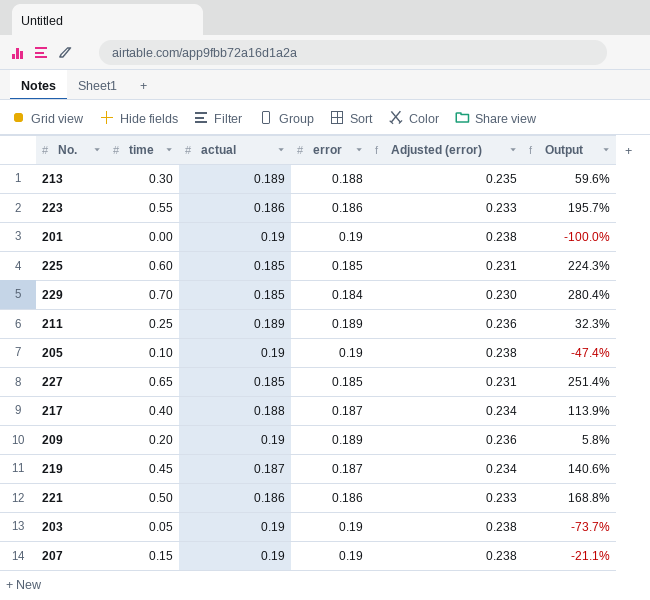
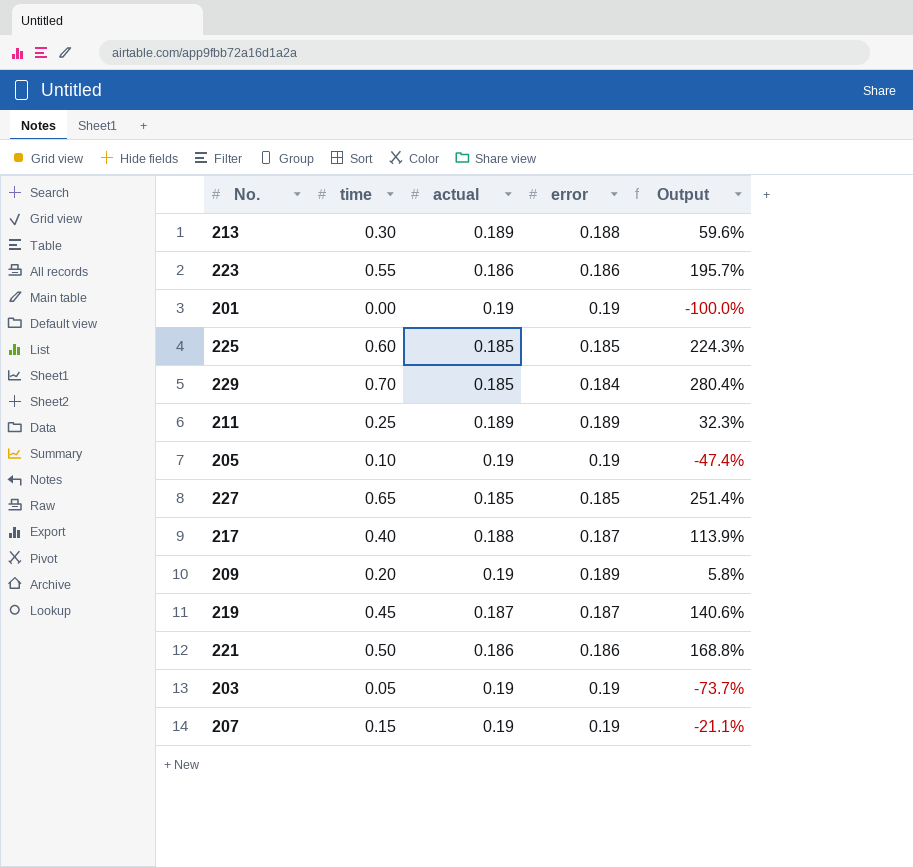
column Adjusted (error) | formula: [error] * 1.25 -> none

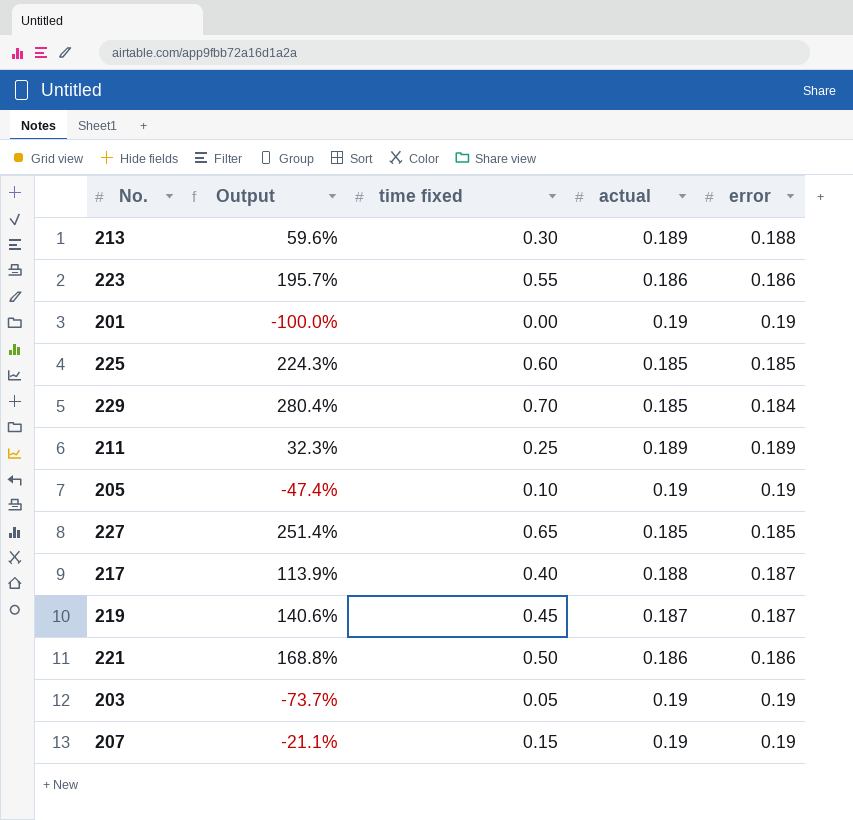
column Output | position: 5 -> 2
column name: time -> time fixed
row 209: 0.20 | 0.19 | 0.189 | 5.8% -> none

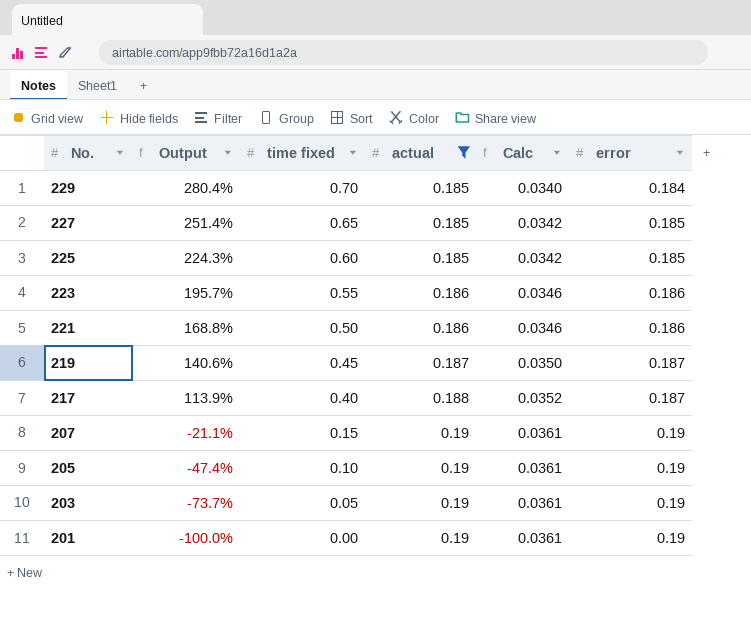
filter: none -> actual != 0.189
row order: none -> No. descending
column Calc | formula: none -> [actual] * [error]

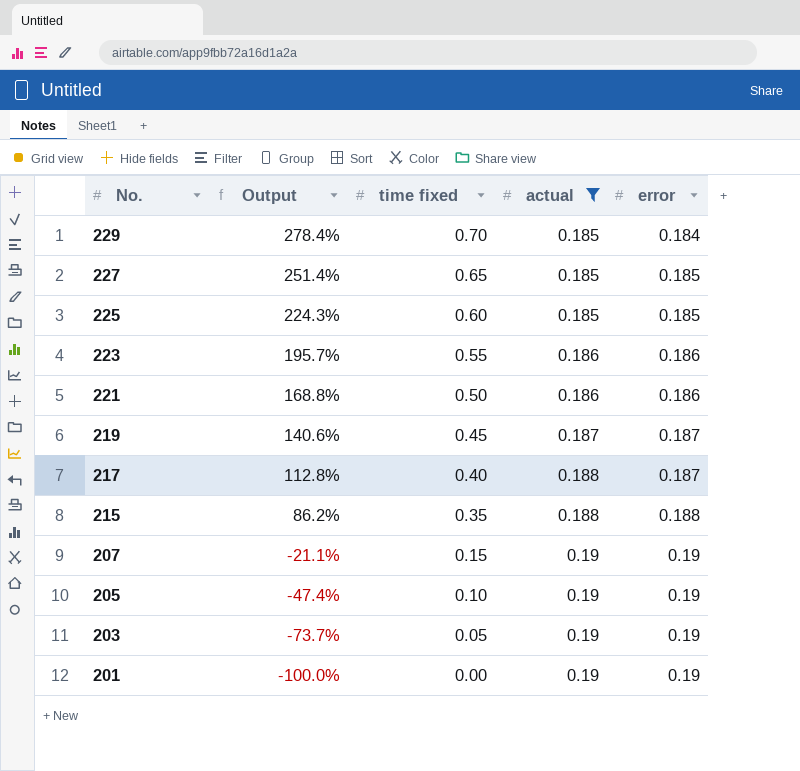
column Calc | formula: [actual] * [error] -> none
column Output | formula: ([time fixed] - [error]) / [error] -> ([time fixed] - [actual]) / [actual]
row 215: none -> 86.2% | 0.35 | 0.188 | 0.188

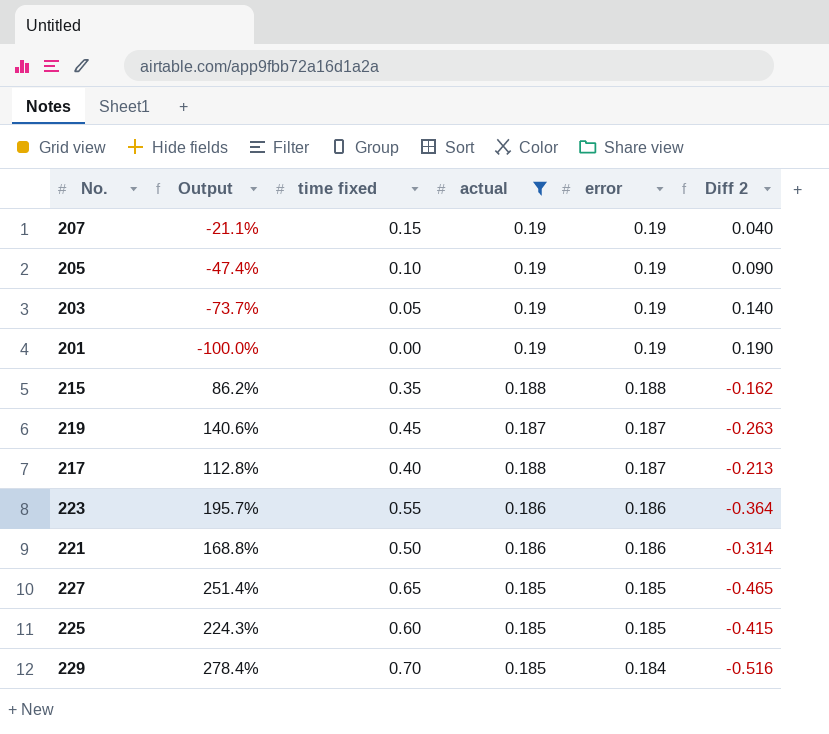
row order: No. descending -> error descending
column Diff 2 | formula: none -> [error] - [time fixed]

